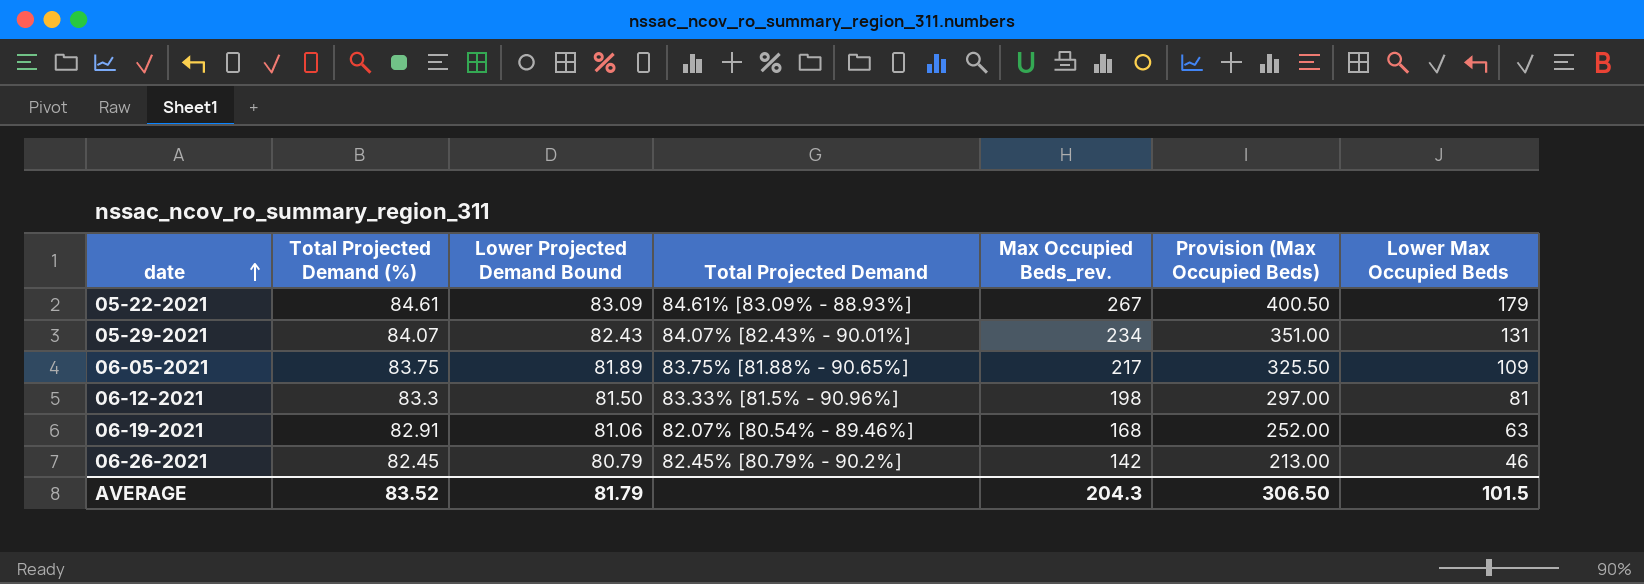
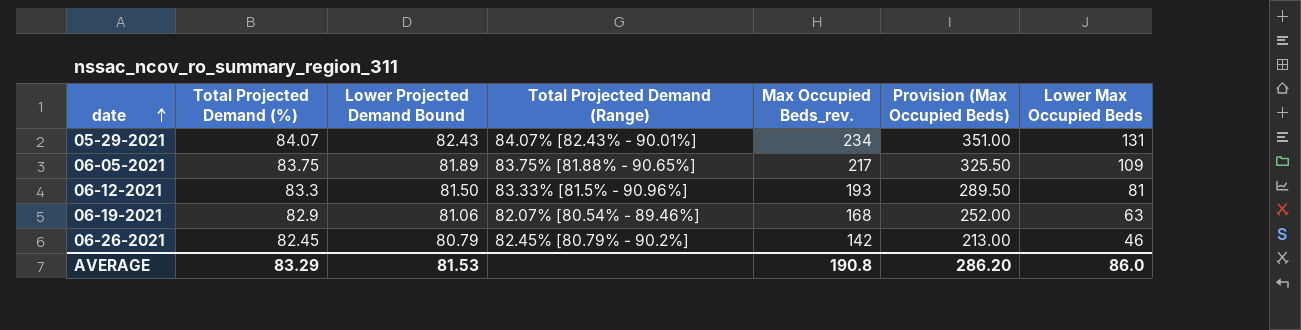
column name: Total Projected Demand -> Total Projected Demand (Range)
row 05-22-2021: 84.61 | 83.09 | 84.61% [83.09% - 88.93%] | 267 | 400.50 | 179 -> none
06-12-2021 | Max Occupied Beds_rev.: 198 -> 193
06-12-2021 | Provision (Max Occupied Beds): 297.00 -> 289.50
06-19-2021 | Total Projected Demand (%): 82.91 -> 82.9
AVERAGE | Total Projected Demand (%): 83.52 -> 83.29
AVERAGE | Lower Projected Demand Bound: 81.79 -> 81.53
AVERAGE | Max Occupied Beds_rev.: 204.3 -> 190.8
AVERAGE | Provision (Max Occupied Beds): 306.50 -> 286.20
AVERAGE | Lower Max Occupied Beds: 101.5 -> 86.0

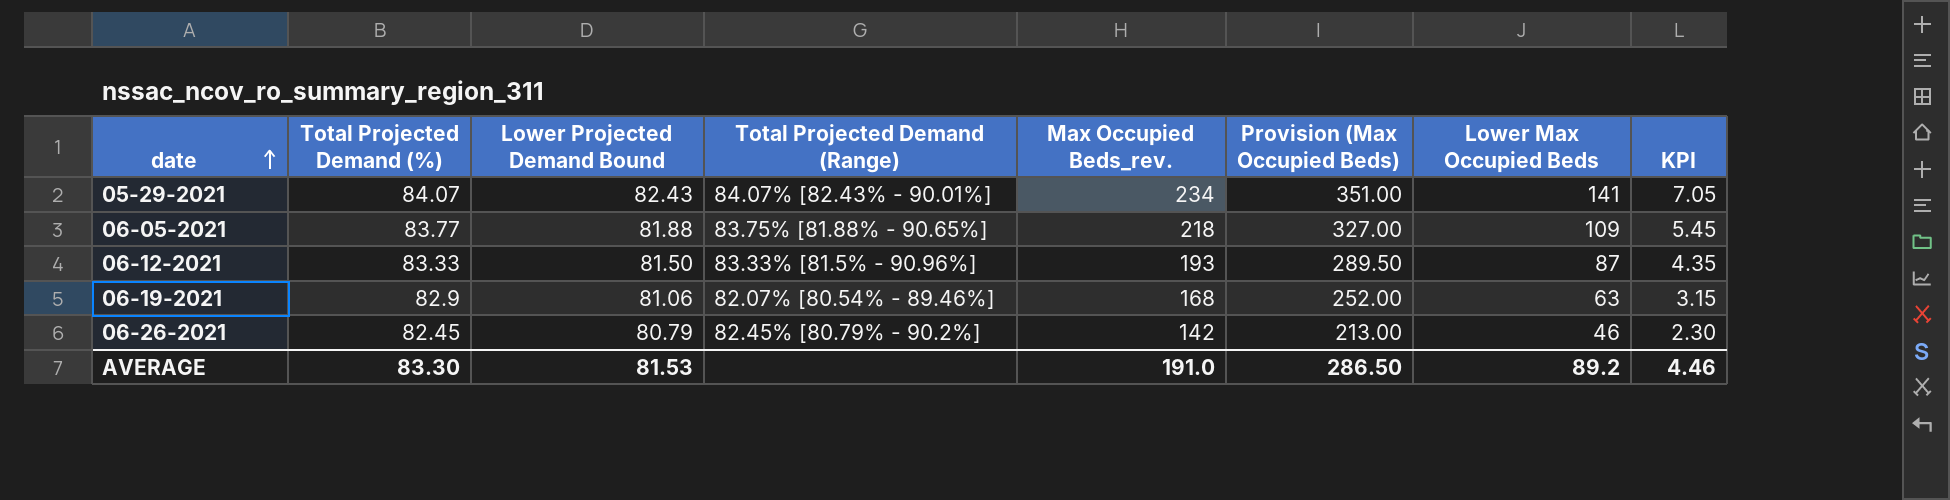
column KPI | formula: none -> [Lower Max Occupied Beds] * 0.05
05-29-2021 | Lower Max Occupied Beds: 131 -> 141
06-05-2021 | Total Projected Demand (%): 83.75 -> 83.77
06-05-2021 | Lower Projected Demand Bound: 81.89 -> 81.88
06-05-2021 | Max Occupied Beds_rev.: 217 -> 218
06-05-2021 | Provision (Max Occupied Beds): 325.50 -> 327.00
06-12-2021 | Total Projected Demand (%): 83.3 -> 83.33
06-12-2021 | Lower Max Occupied Beds: 81 -> 87
AVERAGE | Total Projected Demand (%): 83.29 -> 83.30
AVERAGE | Max Occupied Beds_rev.: 190.8 -> 191.0
AVERAGE | Provision (Max Occupied Beds): 286.20 -> 286.50
AVERAGE | Lower Max Occupied Beds: 86.0 -> 89.2

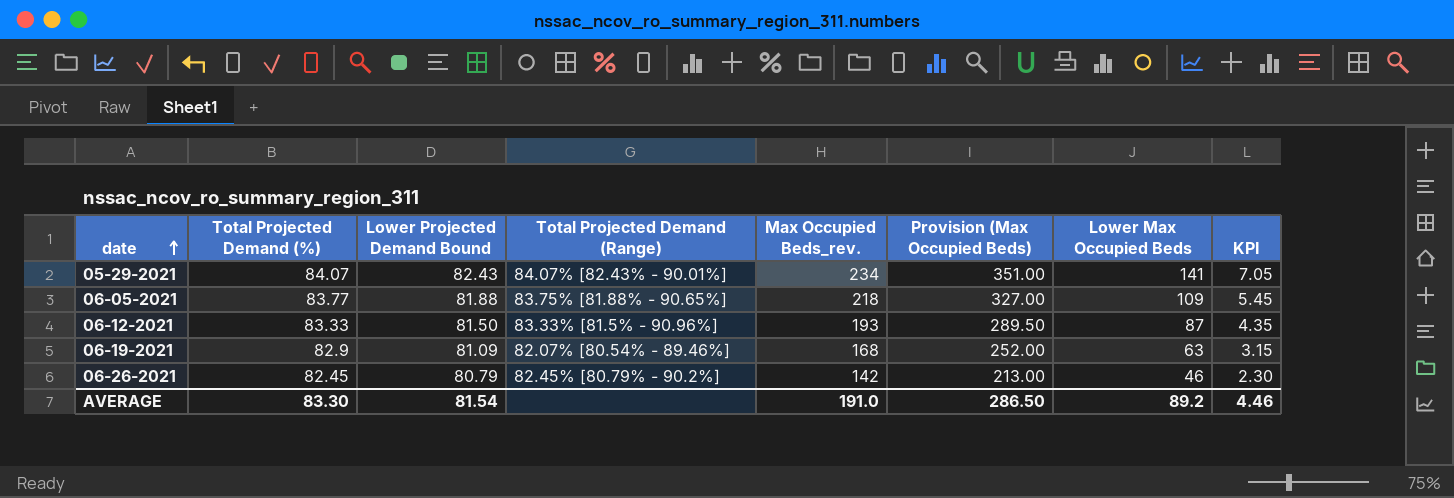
06-19-2021 | Lower Projected Demand Bound: 81.06 -> 81.09
AVERAGE | Lower Projected Demand Bound: 81.53 -> 81.54

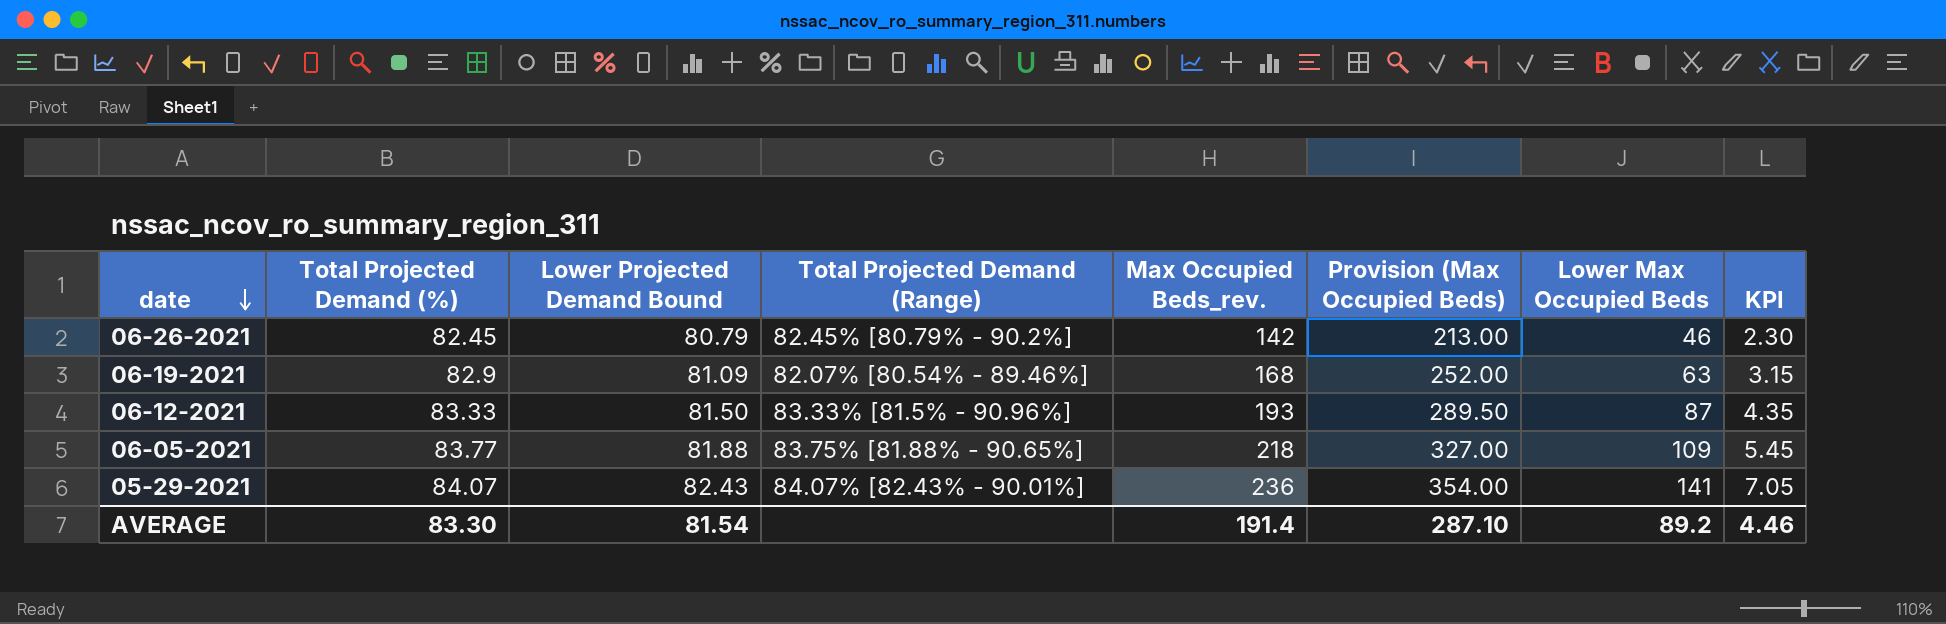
row order: date ascending -> date descending
05-29-2021 | Max Occupied Beds_rev.: 234 -> 236
05-29-2021 | Provision (Max Occupied Beds): 351.00 -> 354.00
AVERAGE | Max Occupied Beds_rev.: 191.0 -> 191.4
AVERAGE | Provision (Max Occupied Beds): 286.50 -> 287.10

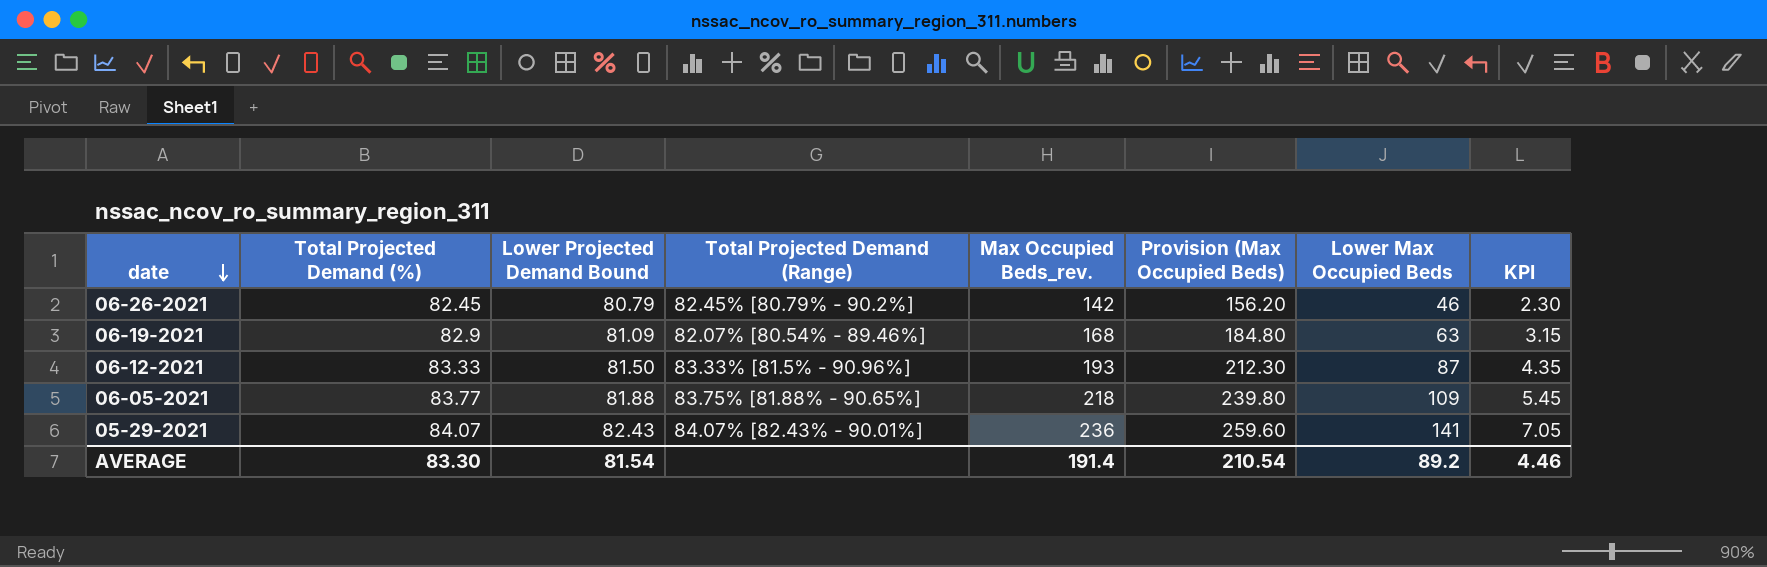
column Provision (Max Occupied Beds) | formula: [Max Occupied Beds_rev.] * 1.5 -> [Max Occupied Beds_rev.] * 1.1
AVERAGE | Provision (Max Occupied Beds): 287.10 -> 210.54

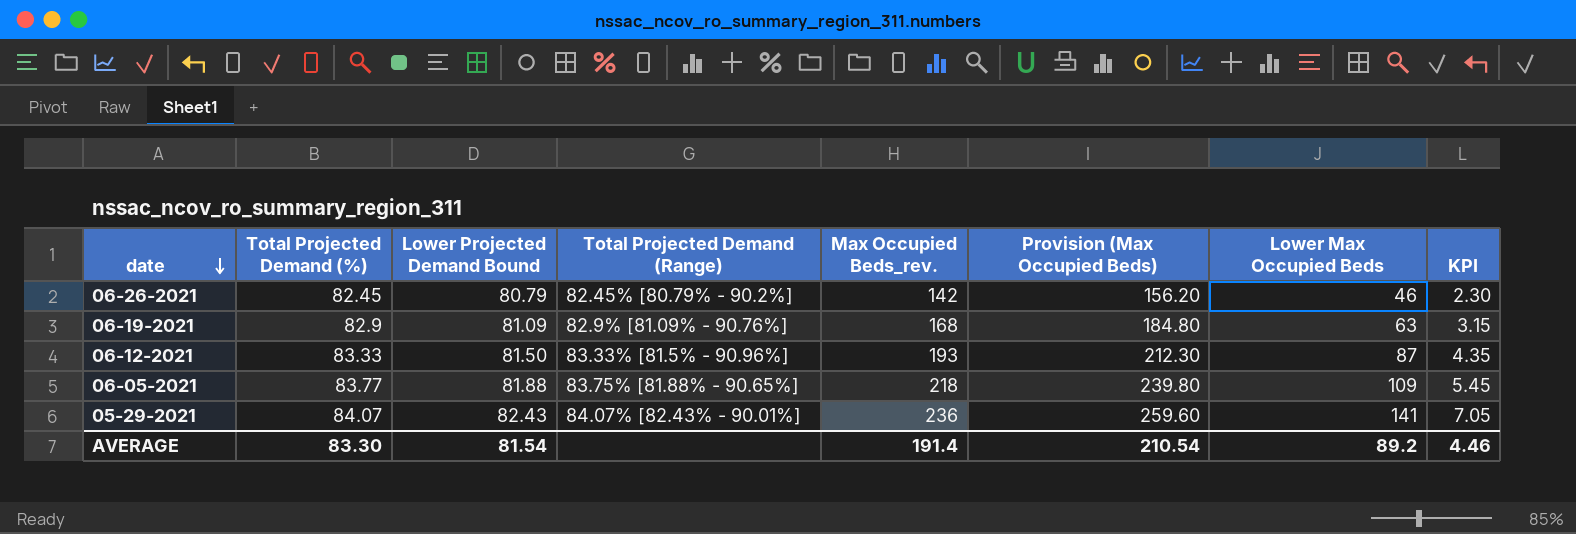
06-19-2021 | Total Projected Demand (Range): 82.07% [80.54% - 89.46%] -> 82.9% [81.09% - 90.76%]

